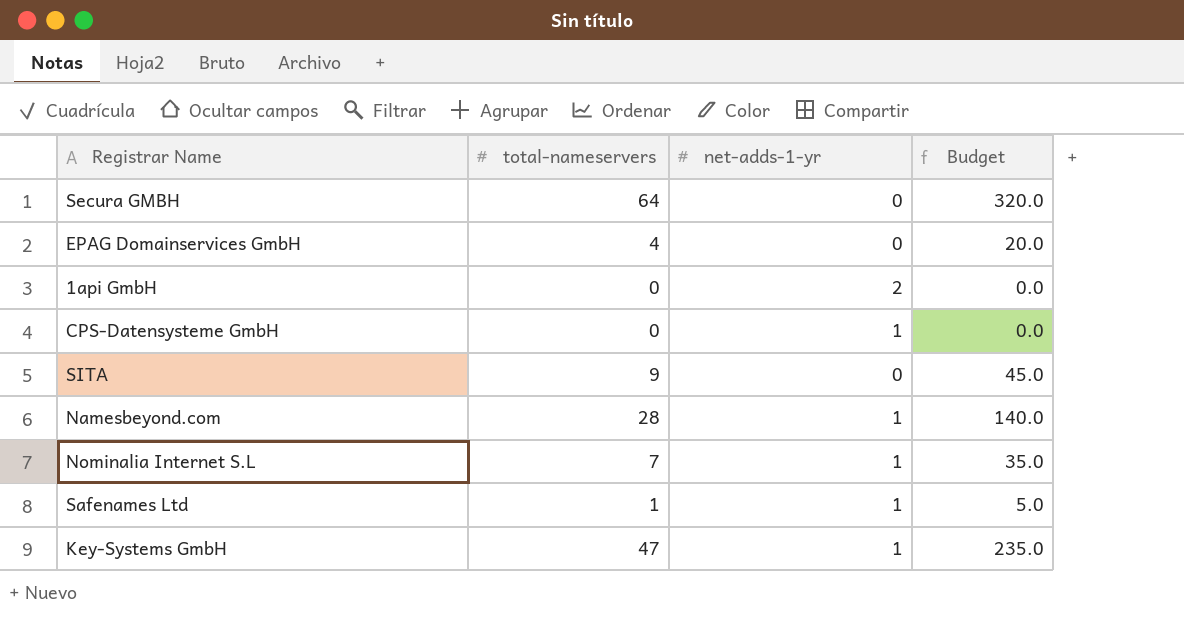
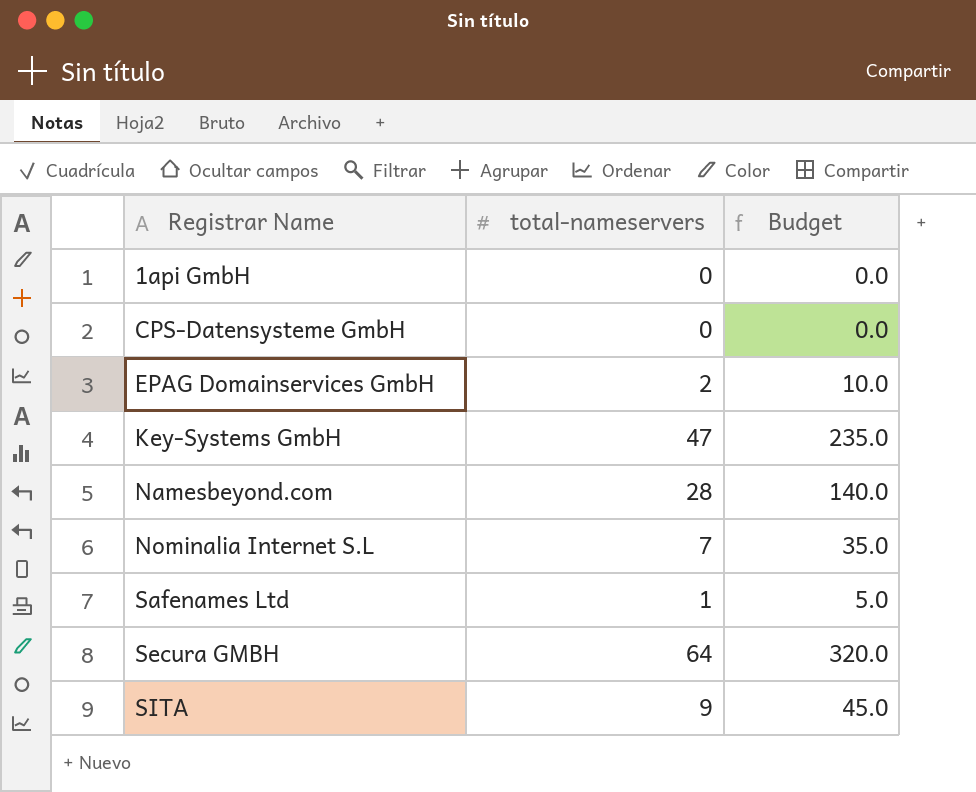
row order: none -> Registrar Name ascending
column net-adds-1-yr | position: 3 -> none
EPAG Domainservices GmbH | total-nameservers: 4 -> 2
EPAG Domainservices GmbH | Budget: 20.0 -> 10.0

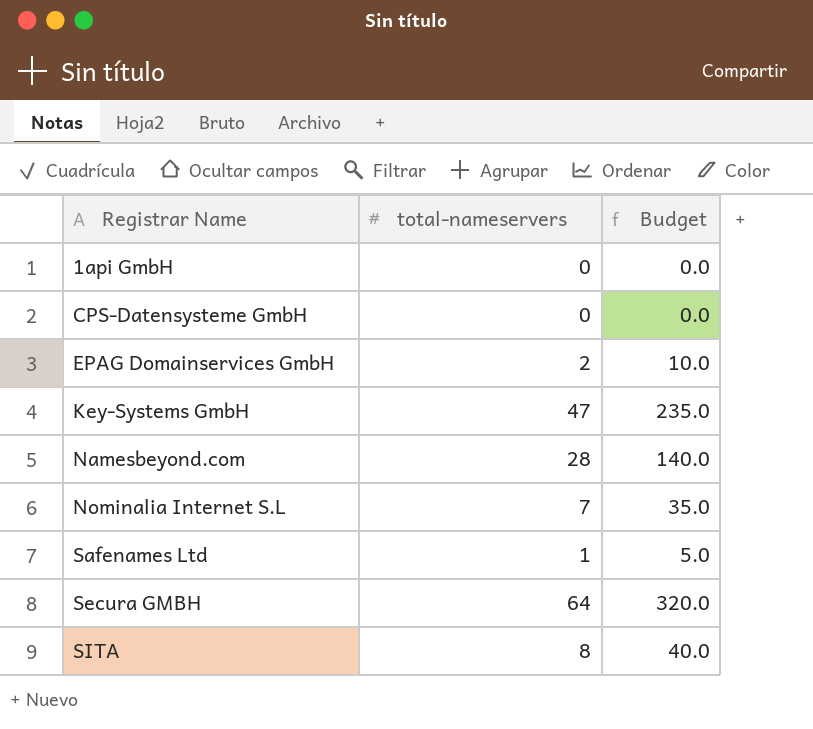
SITA | total-nameservers: 9 -> 8
SITA | Budget: 45.0 -> 40.0

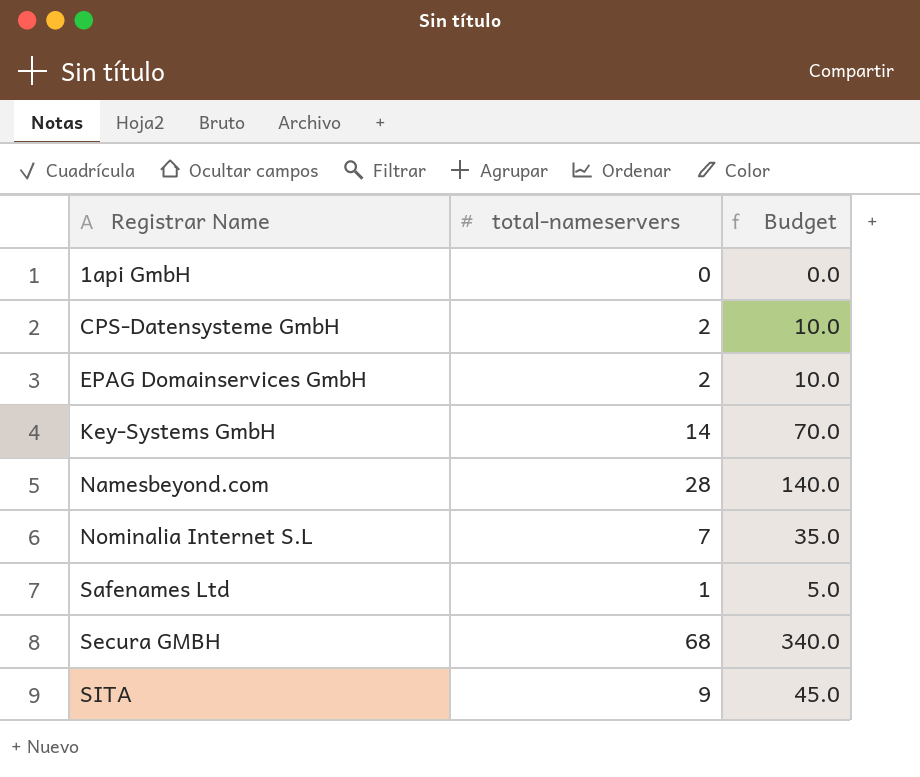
CPS-Datensysteme GmbH | total-nameservers: 0 -> 2
CPS-Datensysteme GmbH | Budget: 0.0 -> 10.0
Key-Systems GmbH | total-nameservers: 47 -> 14
Key-Systems GmbH | Budget: 235.0 -> 70.0
Secura GMBH | total-nameservers: 64 -> 68
Secura GMBH | Budget: 320.0 -> 340.0
SITA | total-nameservers: 8 -> 9
SITA | Budget: 40.0 -> 45.0

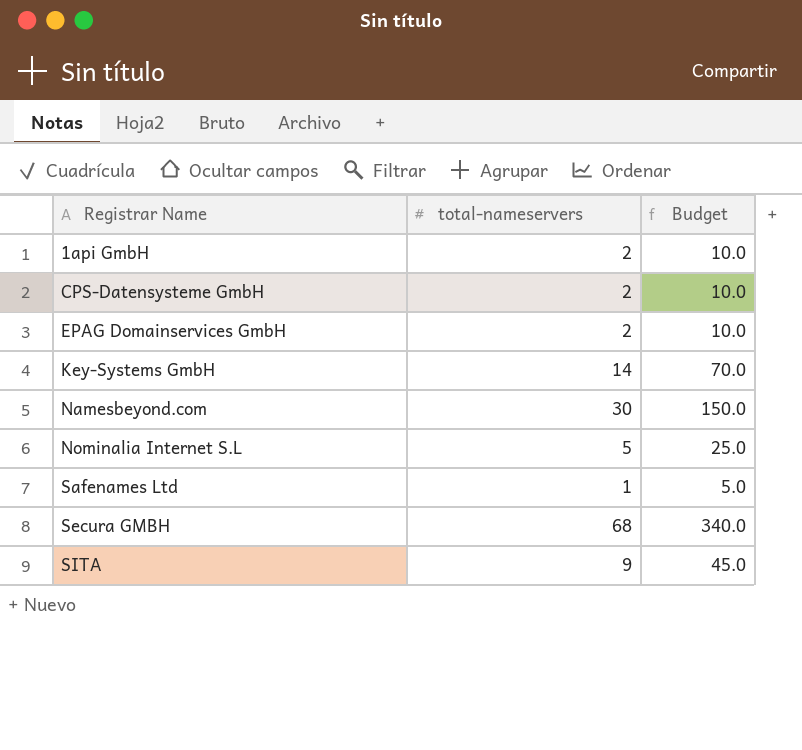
1api GmbH | total-nameservers: 0 -> 2
1api GmbH | Budget: 0.0 -> 10.0
Namesbeyond.com | total-nameservers: 28 -> 30
Namesbeyond.com | Budget: 140.0 -> 150.0
Nominalia Internet S.L | total-nameservers: 7 -> 5
Nominalia Internet S.L | Budget: 35.0 -> 25.0

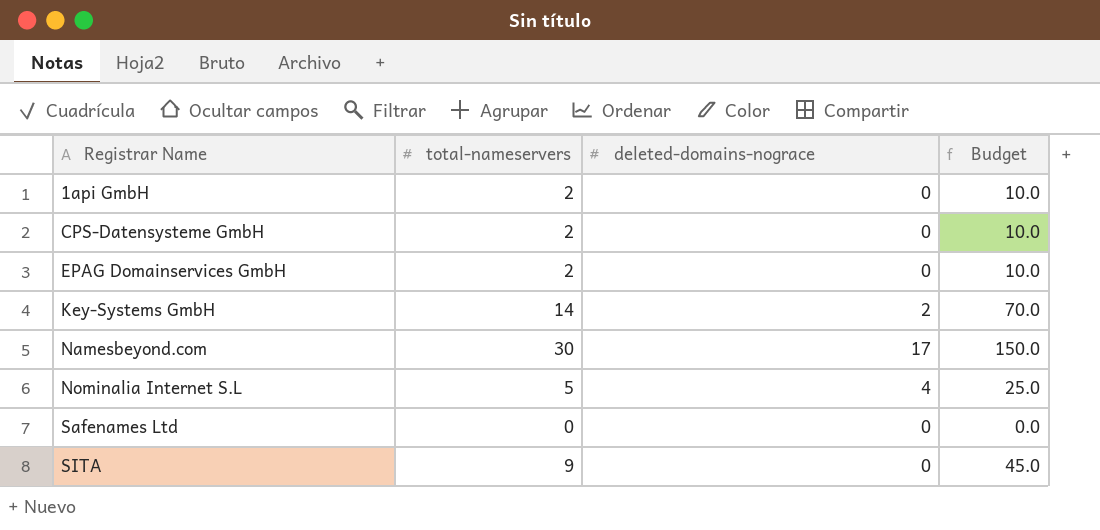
column deleted-domains-nograce | position: none -> 3
row Secura GMBH: 68 | 340.0 -> none
Safenames Ltd | total-nameservers: 1 -> 0
Safenames Ltd | Budget: 5.0 -> 0.0

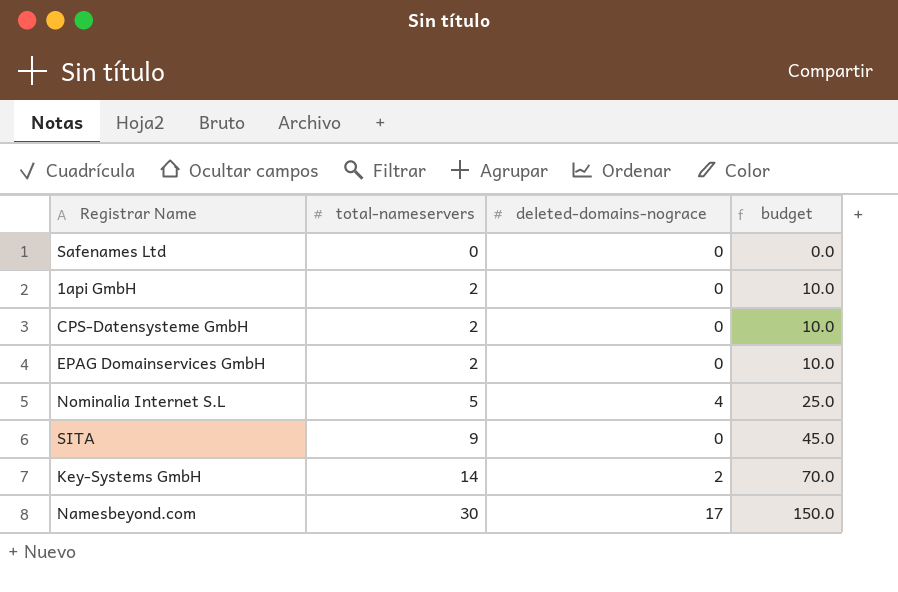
row order: Registrar Name ascending -> total-nameservers ascending
column name: Budget -> budget

